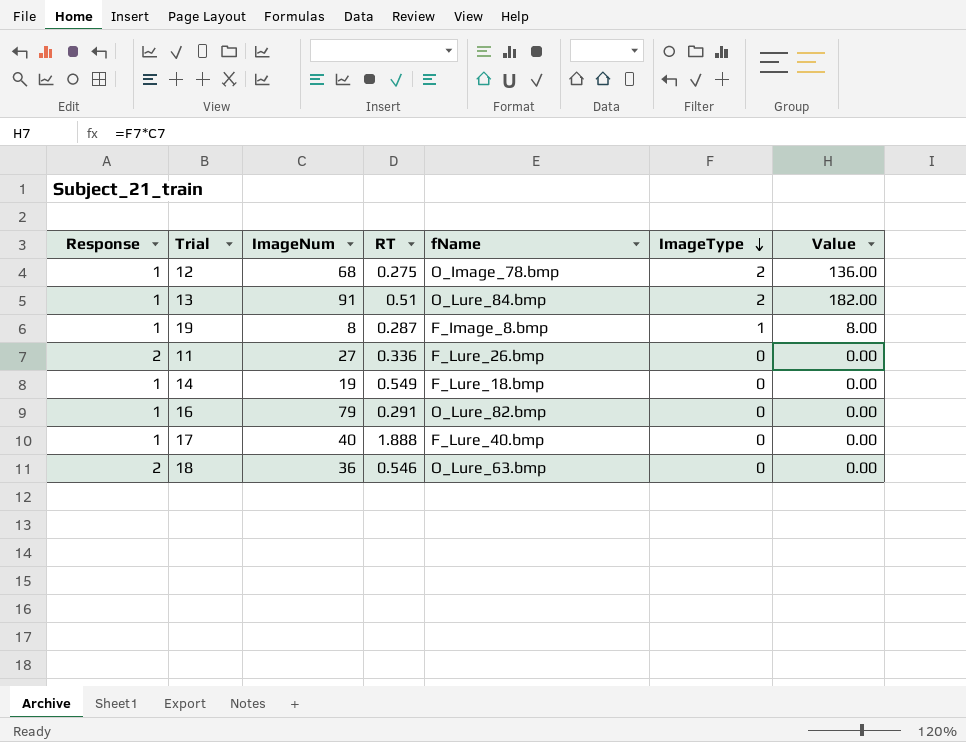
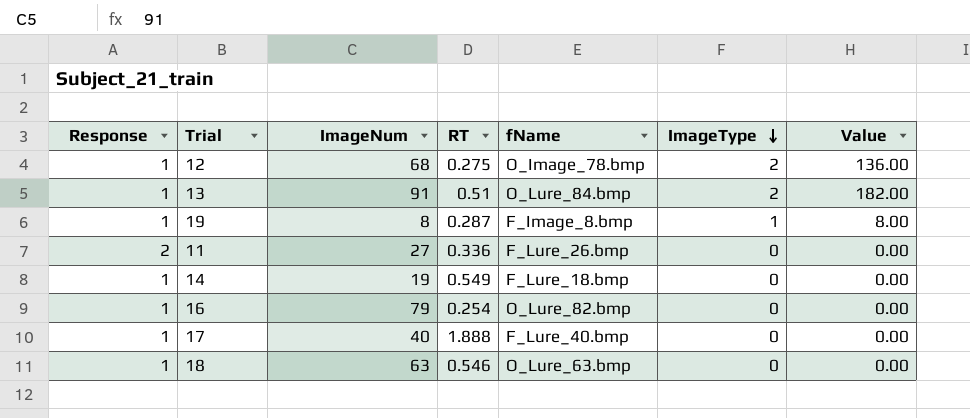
16 | RT: 0.291 -> 0.254
18 | Response: 2 -> 1
18 | ImageNum: 36 -> 63

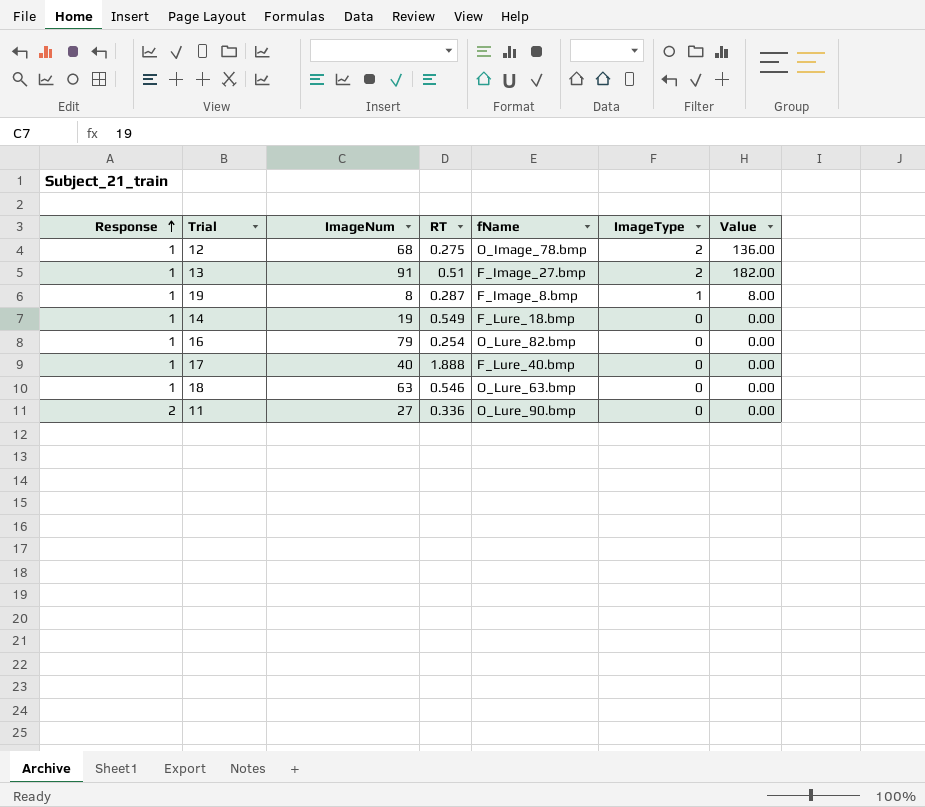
row order: ImageType descending -> Response ascending
13 | fName: O_Lure_84.bmp -> F_Image_27.bmp
11 | fName: F_Lure_26.bmp -> O_Lure_90.bmp

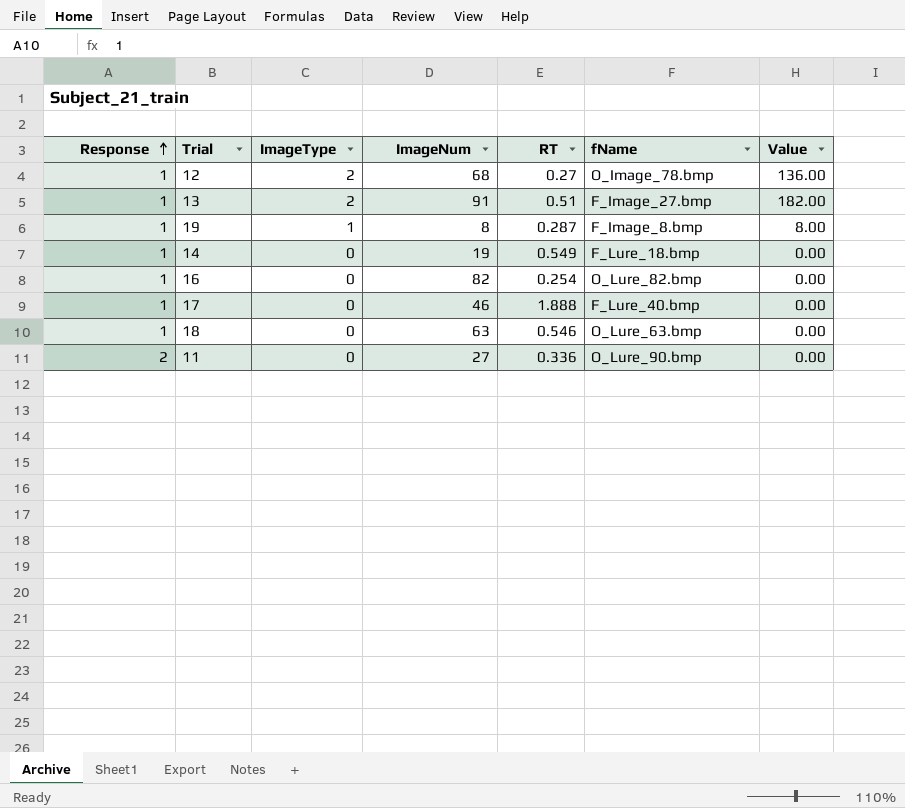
column ImageType | position: 6 -> 3
12 | RT: 0.275 -> 0.27
16 | ImageNum: 79 -> 82
17 | ImageNum: 40 -> 46

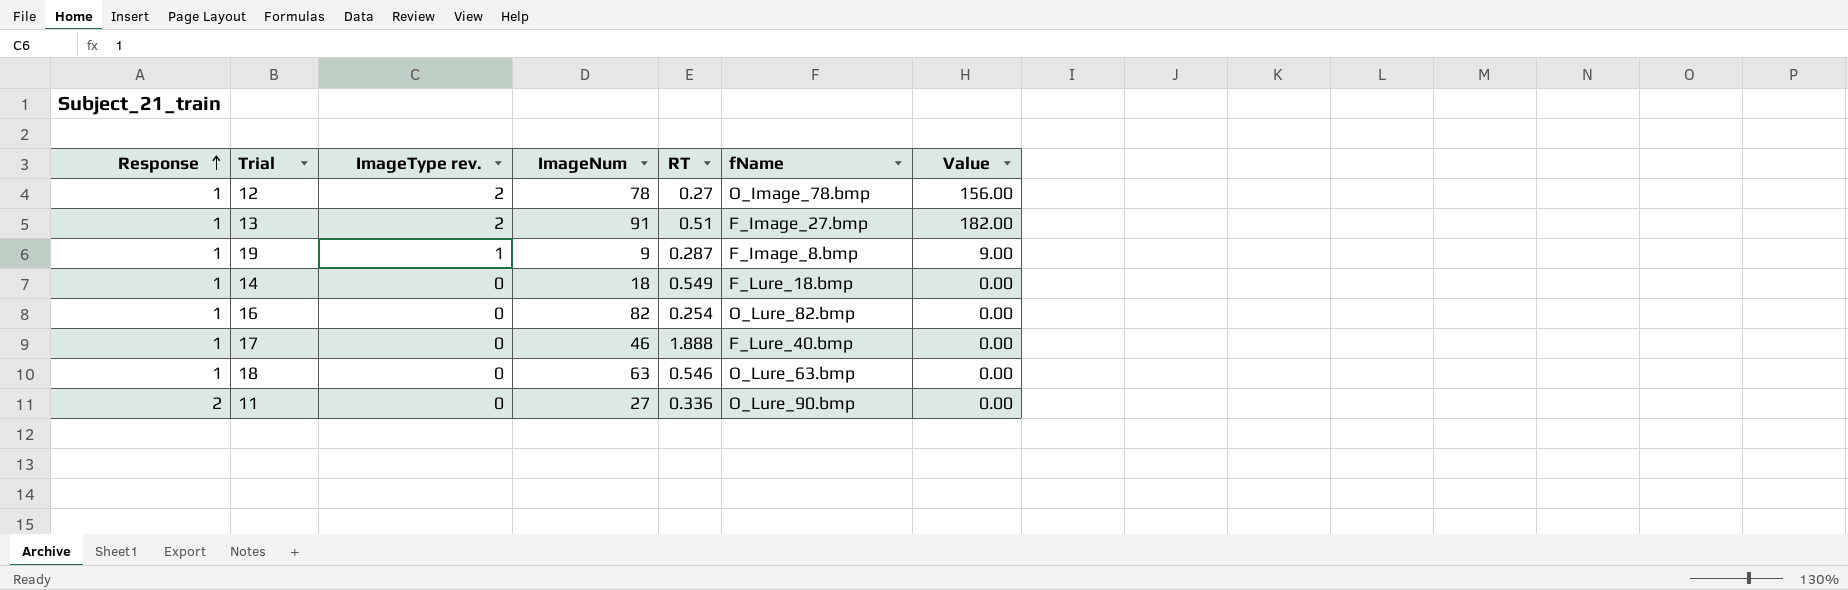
column name: ImageType -> ImageType rev.
12 | ImageNum: 68 -> 78
12 | Value: 136.00 -> 156.00
19 | ImageNum: 8 -> 9
19 | Value: 8.00 -> 9.00
14 | ImageNum: 19 -> 18

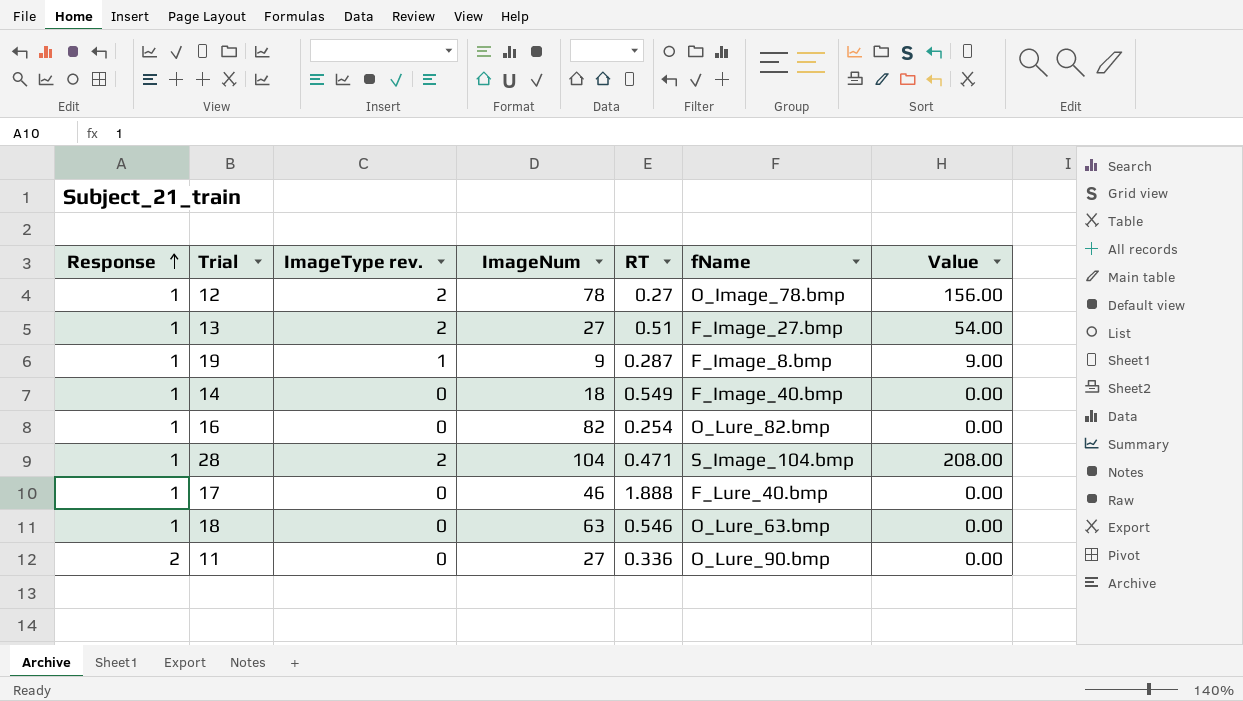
13 | ImageNum: 91 -> 27
13 | Value: 182.00 -> 54.00
14 | fName: F_Lure_18.bmp -> F_Image_40.bmp
row 28: none -> 1 | 2 | 104 | 0.471 | S_Image_104.bmp | 208.00

